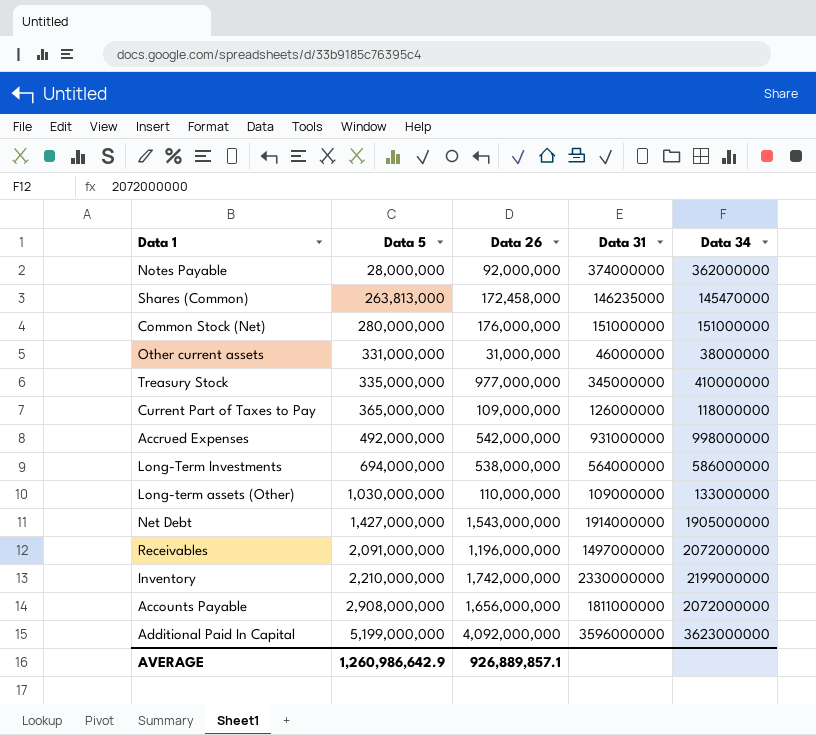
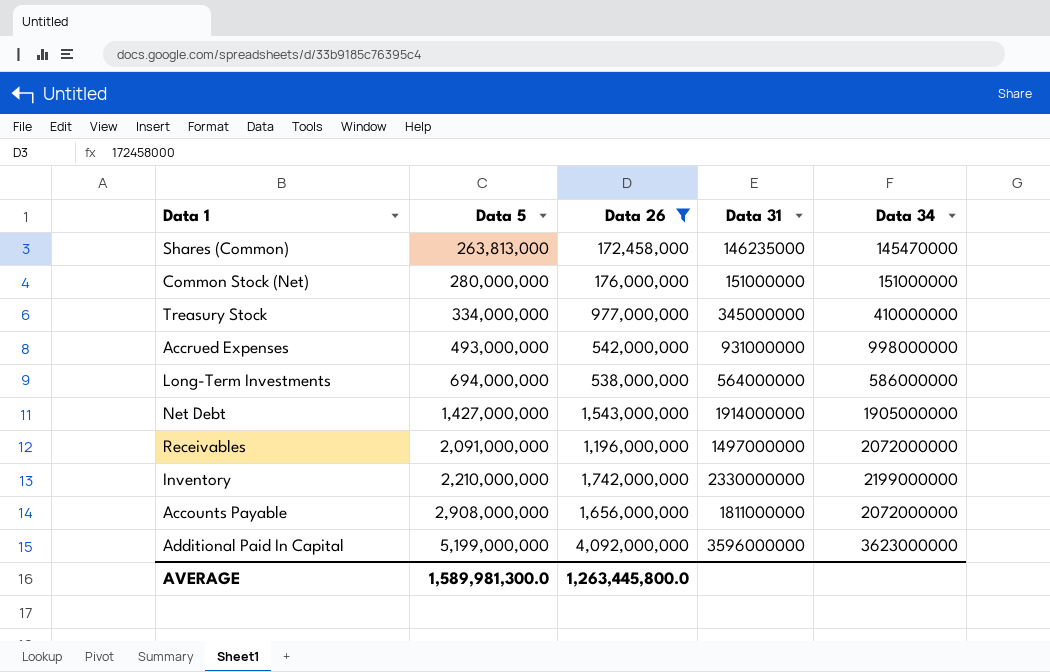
filter: none -> Data 26 >= 172,458,000
Treasury Stock | Data 5: 335,000,000 -> 334,000,000
Accrued Expenses | Data 5: 492,000,000 -> 493,000,000
AVERAGE | Data 5: 1,260,986,642.9 -> 1,589,981,300.0
AVERAGE | Data 26: 926,889,857.1 -> 1,263,445,800.0

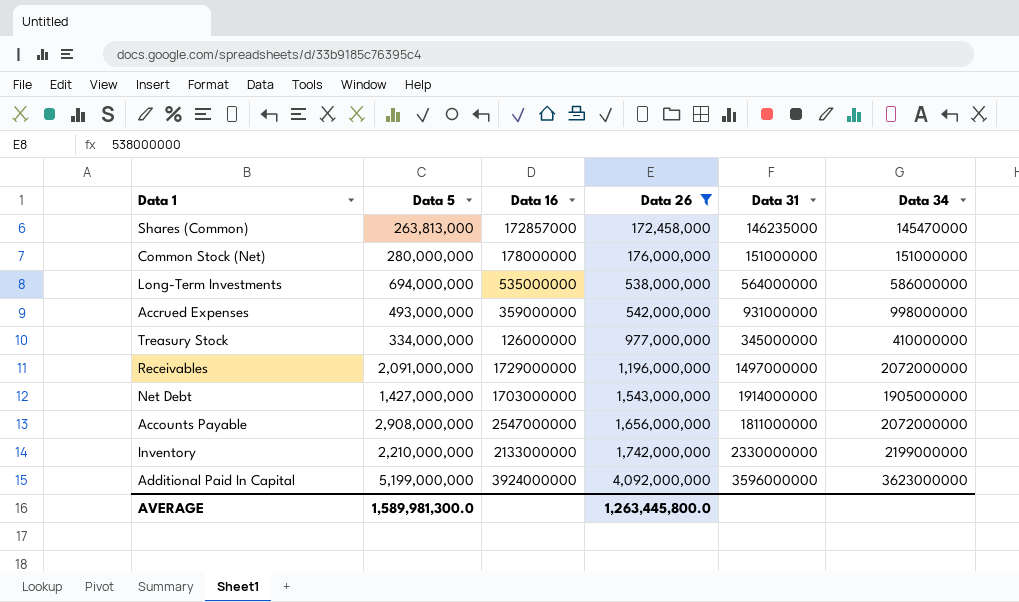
row order: Data 5 ascending -> Data 26 ascending
column Data 16 | position: none -> 3

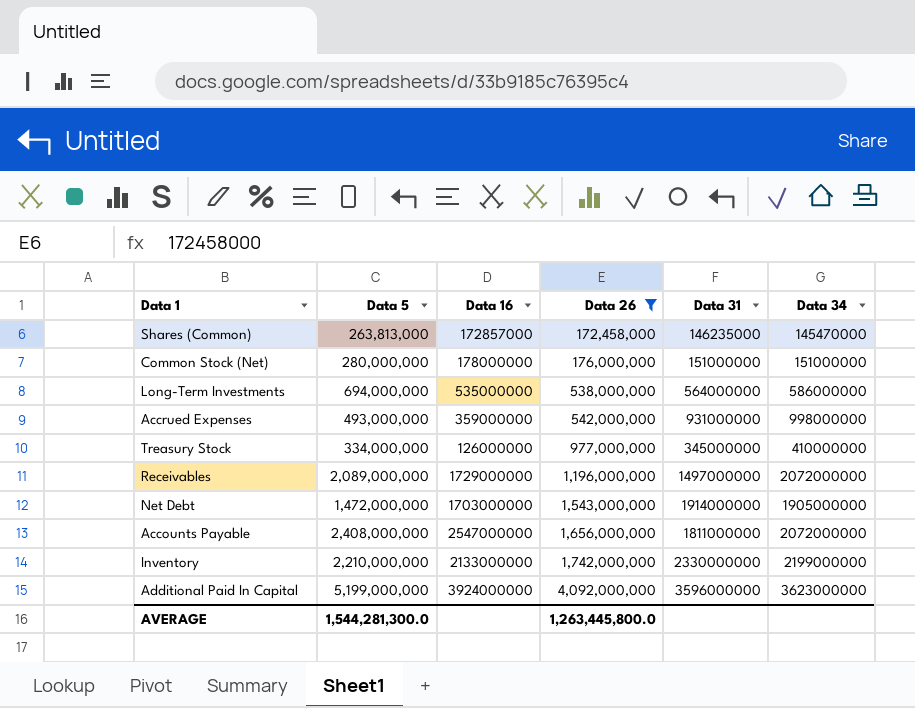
Receivables | Data 5: 2,091,000,000 -> 2,089,000,000
Net Debt | Data 5: 1,427,000,000 -> 1,472,000,000
Accounts Payable | Data 5: 2,908,000,000 -> 2,408,000,000
AVERAGE | Data 5: 1,589,981,300.0 -> 1,544,281,300.0

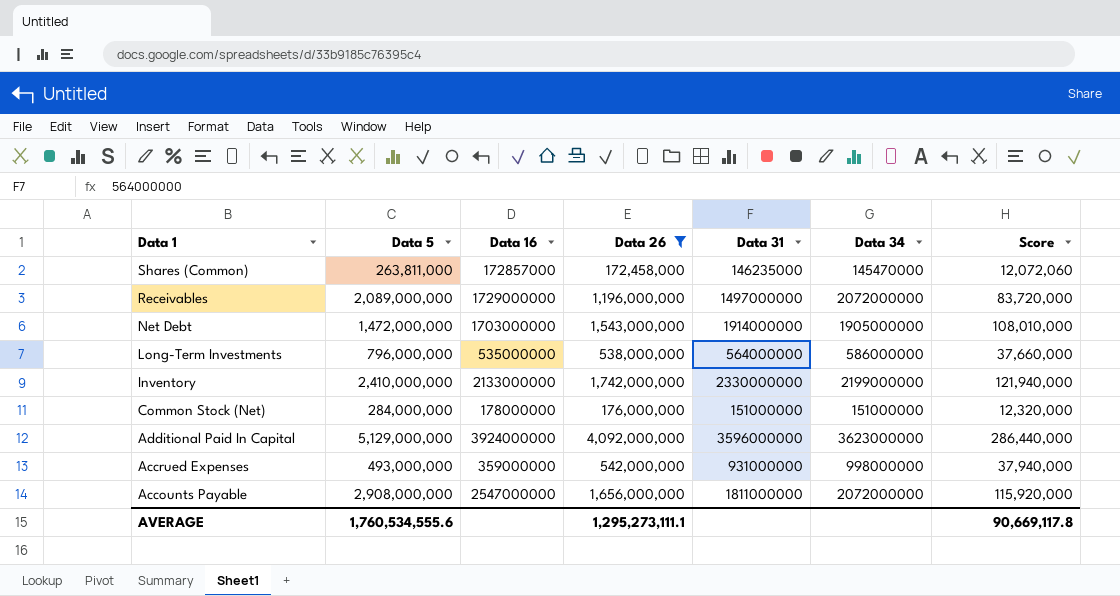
row order: Data 26 ascending -> Data 1 descending
column Score | formula: none -> [Data 26] * 0.07
row Treasury Stock: 334,000,000 | 126000000 | 977,000,000 | 345000000 | 410000000 -> none
Shares (Common) | Data 5: 263,813,000 -> 263,811,000
Long-Term Investments | Data 5: 694,000,000 -> 796,000,000
Inventory | Data 5: 2,210,000,000 -> 2,410,000,000
Common Stock (Net) | Data 5: 280,000,000 -> 284,000,000
Additional Paid In Capital | Data 5: 5,199,000,000 -> 5,129,000,000
Accounts Payable | Data 5: 2,408,000,000 -> 2,908,000,000
AVERAGE | Data 5: 1,544,281,300.0 -> 1,760,534,555.6
AVERAGE | Data 26: 1,263,445,800.0 -> 1,295,273,111.1

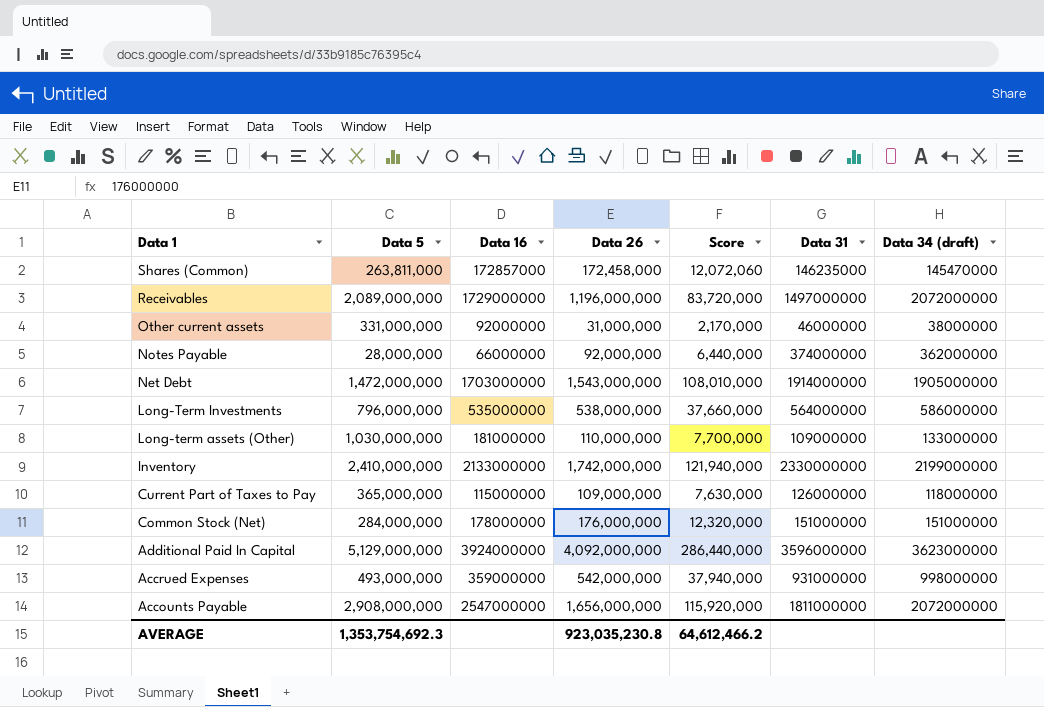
filter: Data 26 >= 172,458,000 -> none
column Score | position: 7 -> 5
column name: Data 34 -> Data 34 (draft)
AVERAGE | Data 5: 1,760,534,555.6 -> 1,353,754,692.3
AVERAGE | Data 26: 1,295,273,111.1 -> 923,035,230.8
AVERAGE | Score: 90,669,117.8 -> 64,612,466.2

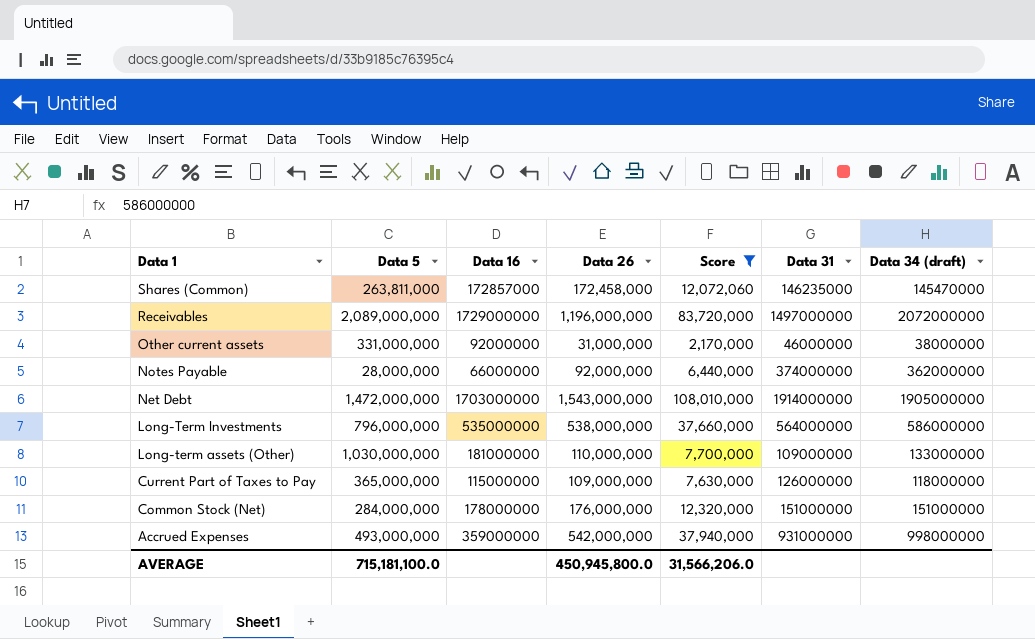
filter: none -> Score <= 108,010,000
AVERAGE | Data 5: 1,353,754,692.3 -> 715,181,100.0
AVERAGE | Data 26: 923,035,230.8 -> 450,945,800.0
AVERAGE | Score: 64,612,466.2 -> 31,566,206.0

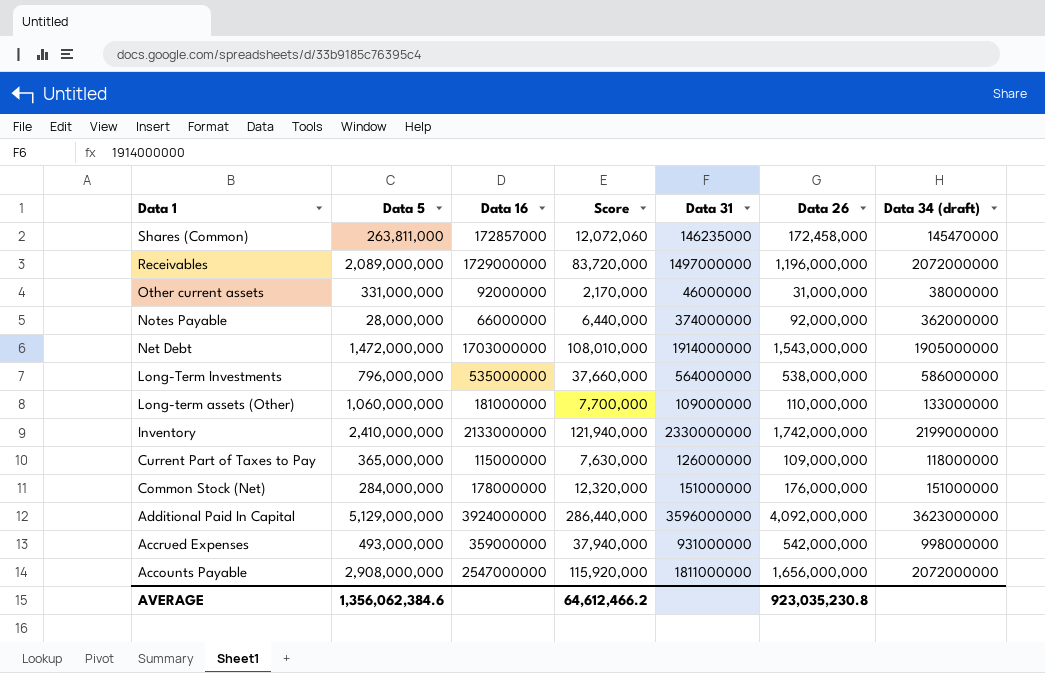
filter: Score <= 108,010,000 -> none
column Data 26 | position: 4 -> 6
Long-term assets (Other) | Data 5: 1,030,000,000 -> 1,060,000,000
AVERAGE | Data 5: 715,181,100.0 -> 1,356,062,384.6
AVERAGE | Score: 31,566,206.0 -> 64,612,466.2
AVERAGE | Data 26: 450,945,800.0 -> 923,035,230.8

